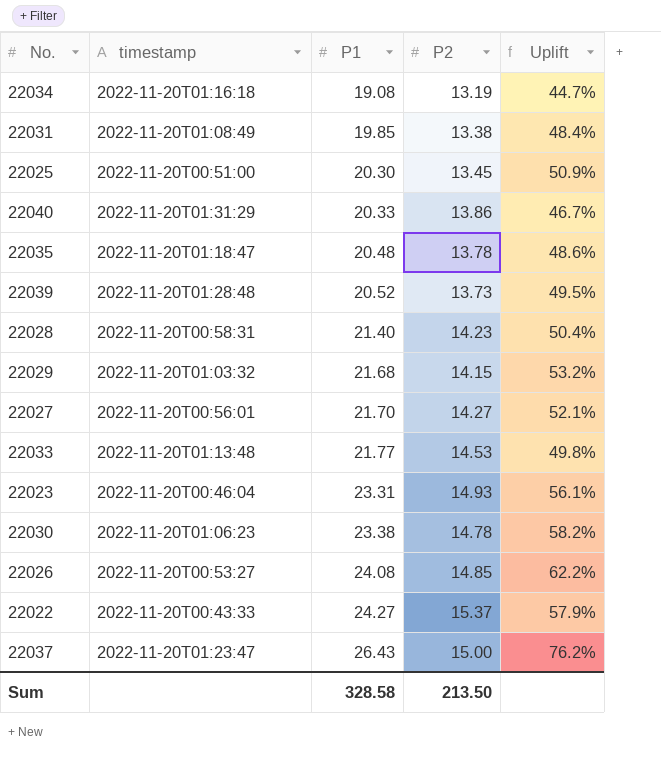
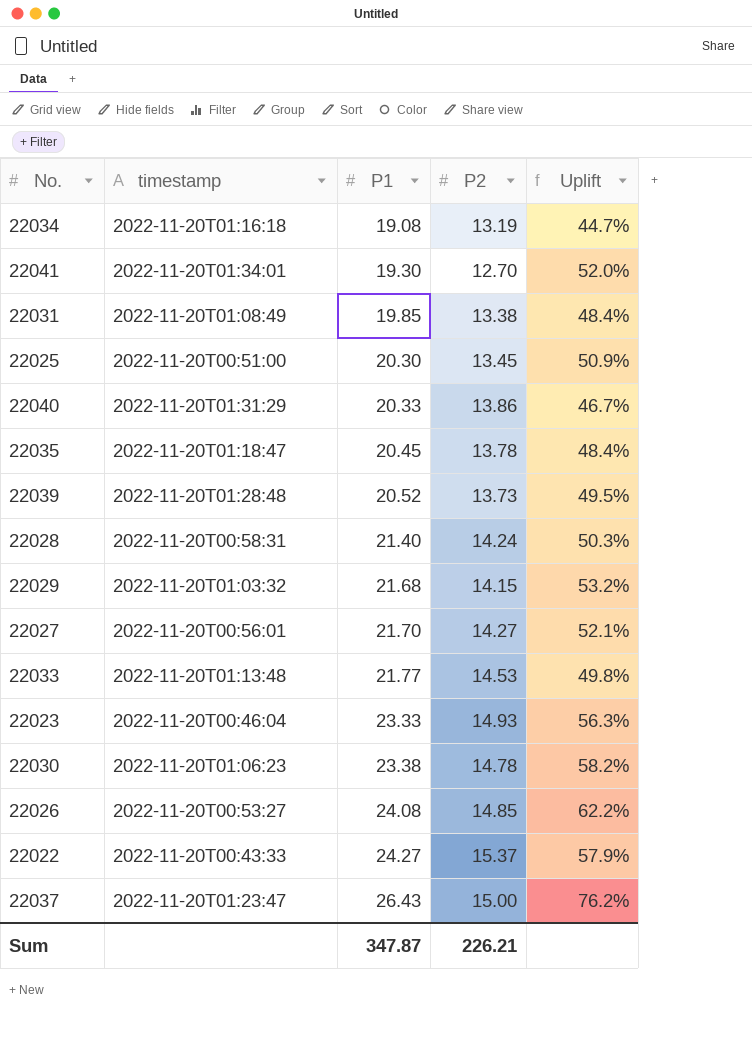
row 22041: none -> 2022-11-20T01:34:01 | 19.30 | 12.70 | 52.0%
22035 | P1: 20.48 -> 20.45
22035 | Uplift: 48.6% -> 48.4%
22028 | P2: 14.23 -> 14.24
22028 | Uplift: 50.4% -> 50.3%
22023 | P1: 23.31 -> 23.33
22023 | Uplift: 56.1% -> 56.3%
Sum | P1: 328.58 -> 347.87
Sum | P2: 213.50 -> 226.21

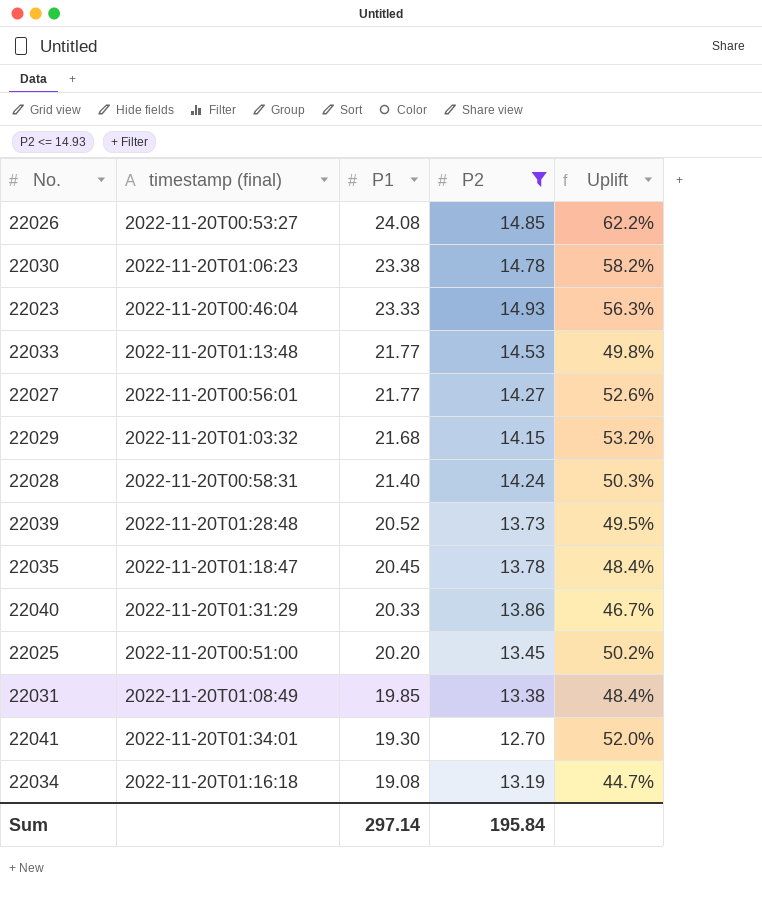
filter: none -> P2 <= 14.93
row order: P1 ascending -> P1 descending
column name: timestamp -> timestamp (final)
22027 | P1: 21.70 -> 21.77
22027 | Uplift: 52.1% -> 52.6%
22025 | P1: 20.30 -> 20.20
22025 | Uplift: 50.9% -> 50.2%
Sum | P1: 347.87 -> 297.14
Sum | P2: 226.21 -> 195.84

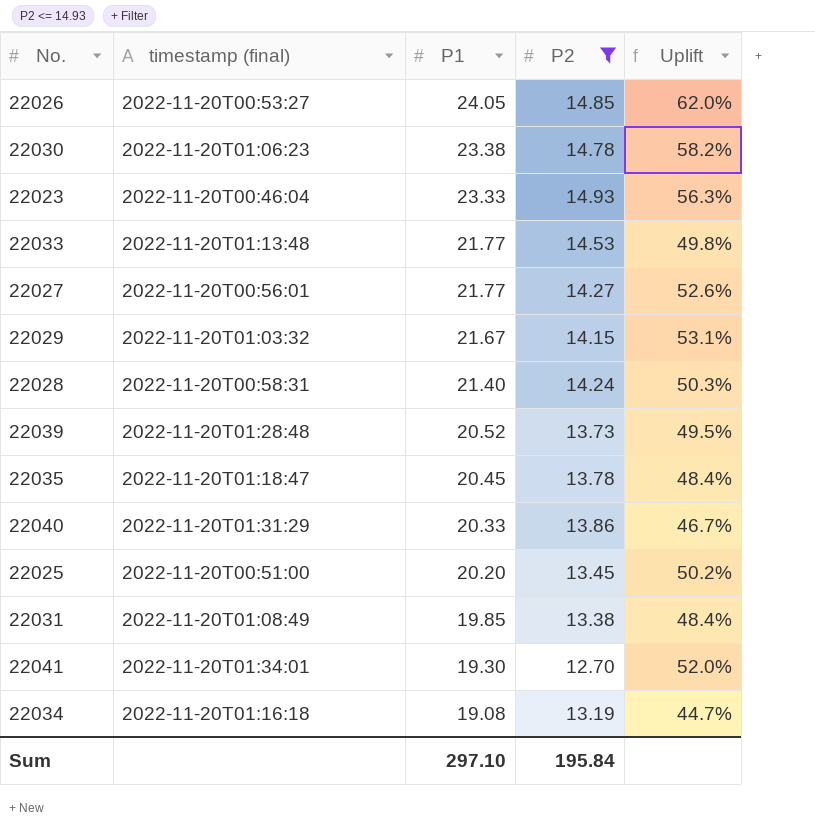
22026 | P1: 24.08 -> 24.05
22026 | Uplift: 62.2% -> 62.0%
22029 | P1: 21.68 -> 21.67
22029 | Uplift: 53.2% -> 53.1%
Sum | P1: 297.14 -> 297.10

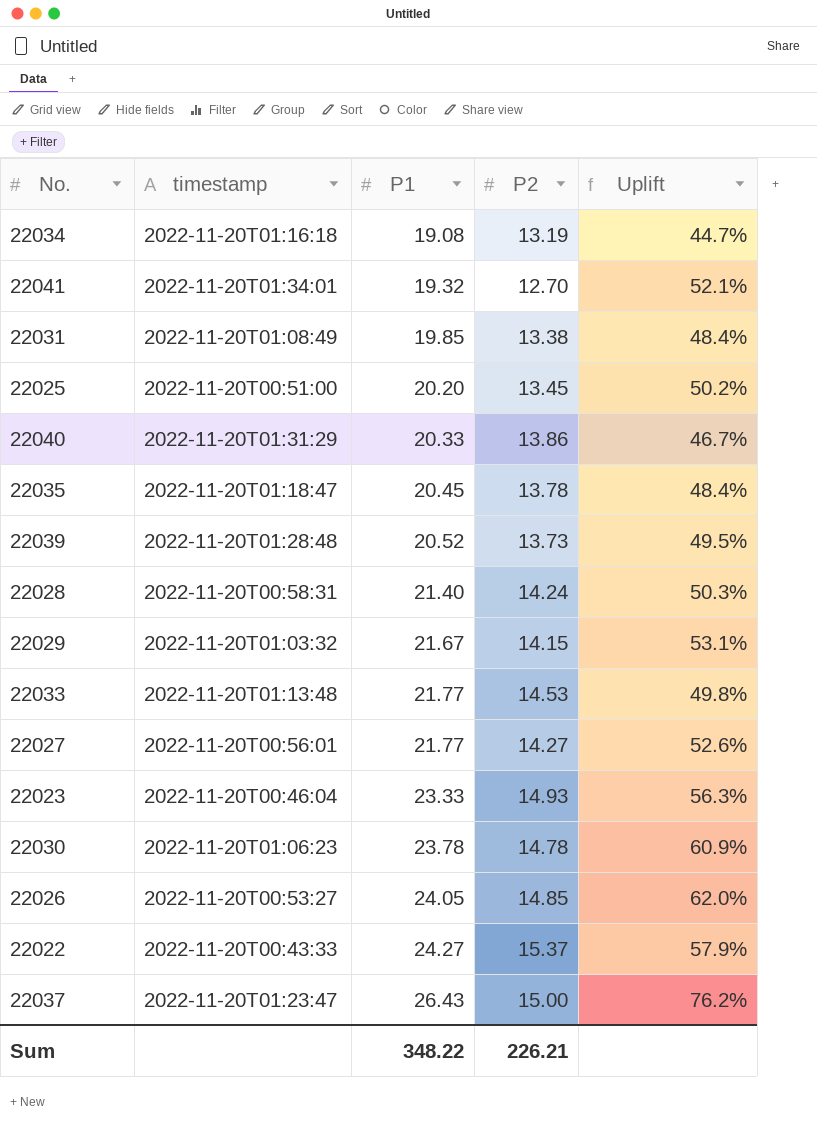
filter: P2 <= 14.93 -> none
row order: P1 descending -> P1 ascending
column name: timestamp (final) -> timestamp
22041 | P1: 19.30 -> 19.32
22041 | Uplift: 52.0% -> 52.1%
22030 | P1: 23.38 -> 23.78
22030 | Uplift: 58.2% -> 60.9%
Sum | P1: 297.10 -> 348.22
Sum | P2: 195.84 -> 226.21

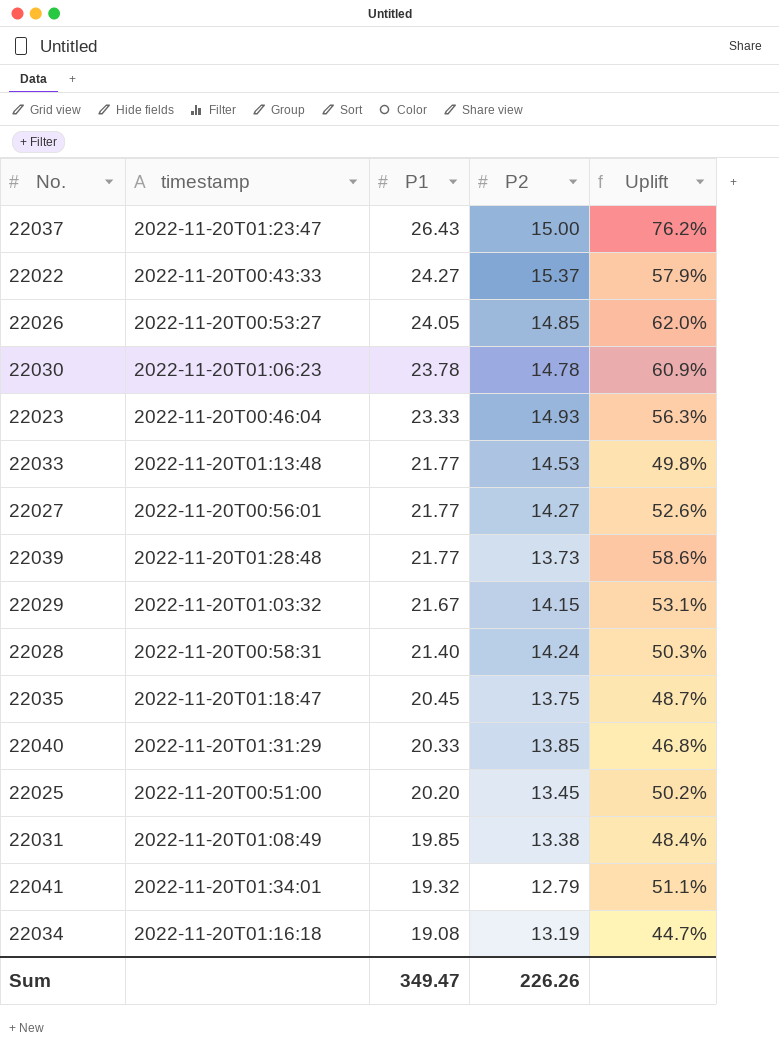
row order: P1 ascending -> P1 descending
22039 | P1: 20.52 -> 21.77
22039 | Uplift: 49.5% -> 58.6%
22035 | P2: 13.78 -> 13.75
22035 | Uplift: 48.4% -> 48.7%
22040 | P2: 13.86 -> 13.85
22040 | Uplift: 46.7% -> 46.8%
22041 | P2: 12.70 -> 12.79
22041 | Uplift: 52.1% -> 51.1%
Sum | P1: 348.22 -> 349.47
Sum | P2: 226.21 -> 226.26

